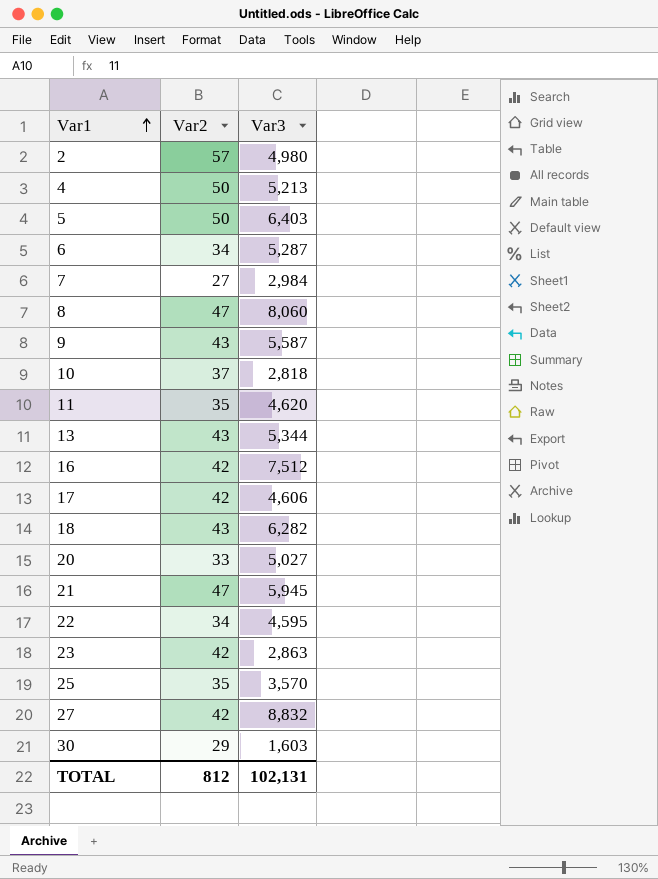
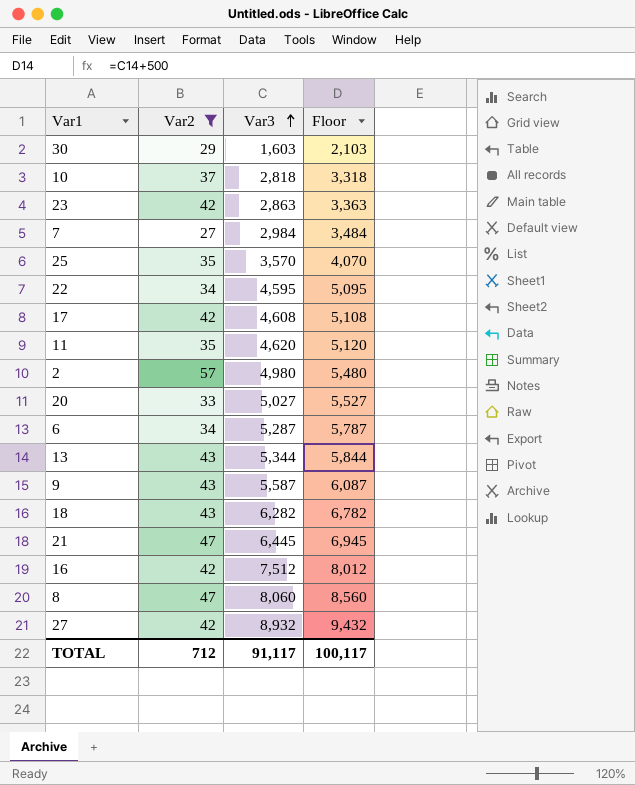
filter: none -> Var2 != 50
row order: Var1 ascending -> Var3 ascending
column Floor | formula: none -> [Var3] + 500
17 | Var3: 4,606 -> 4,608
21 | Var3: 5,945 -> 6,445
27 | Var3: 8,832 -> 8,932
TOTAL | Var2: 812 -> 712
TOTAL | Var3: 102,131 -> 91,117

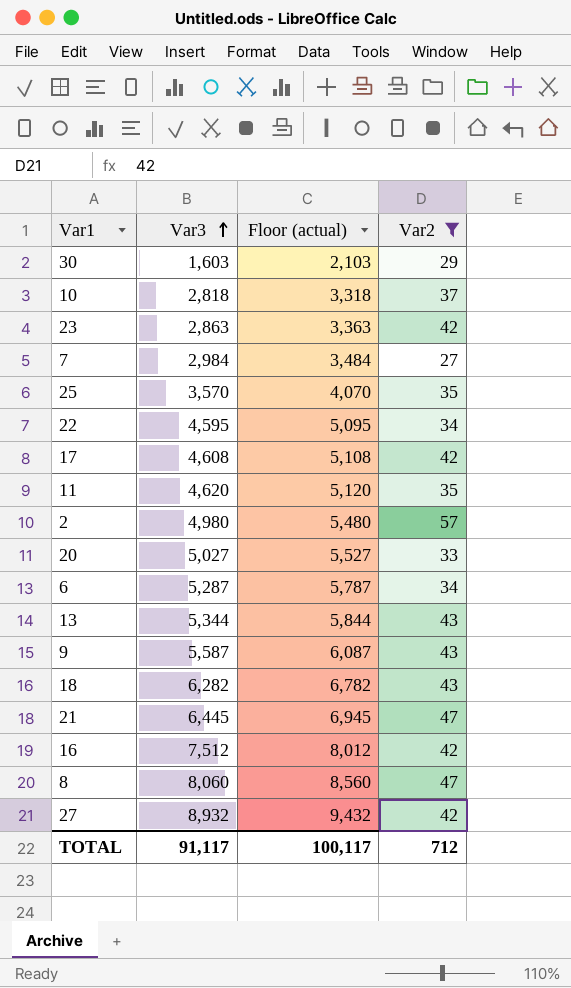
column name: Floor -> Floor (actual)
column Var2 | position: 2 -> 4

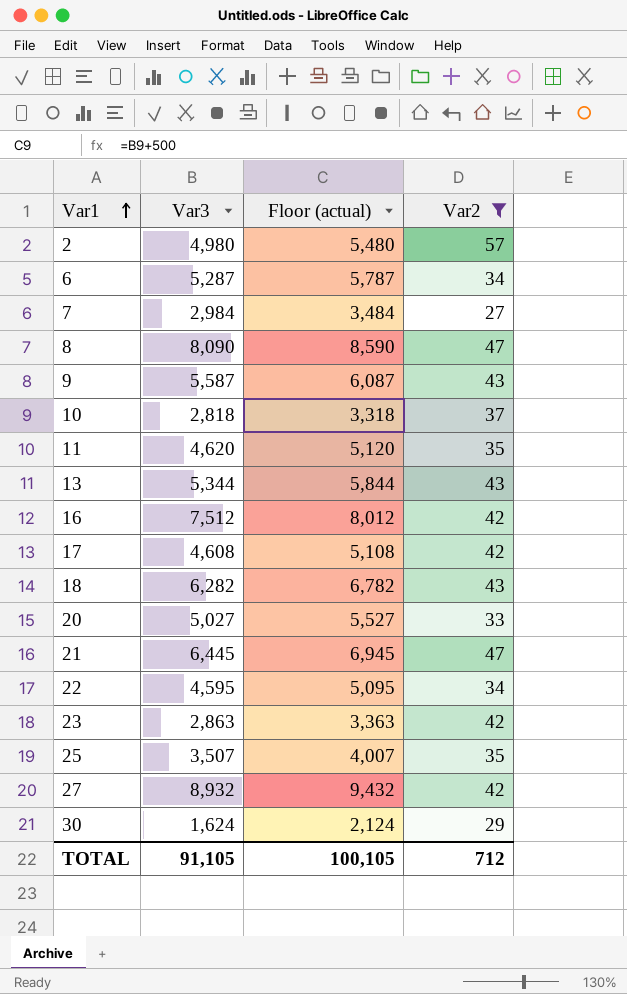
row order: Var3 ascending -> Var1 ascending
8 | Var3: 8,060 -> 8,090
8 | Floor (actual): 8,560 -> 8,590
25 | Var3: 3,570 -> 3,507
25 | Floor (actual): 4,070 -> 4,007
30 | Var3: 1,603 -> 1,624
30 | Floor (actual): 2,103 -> 2,124
TOTAL | Var3: 91,117 -> 91,105
TOTAL | Floor (actual): 100,117 -> 100,105

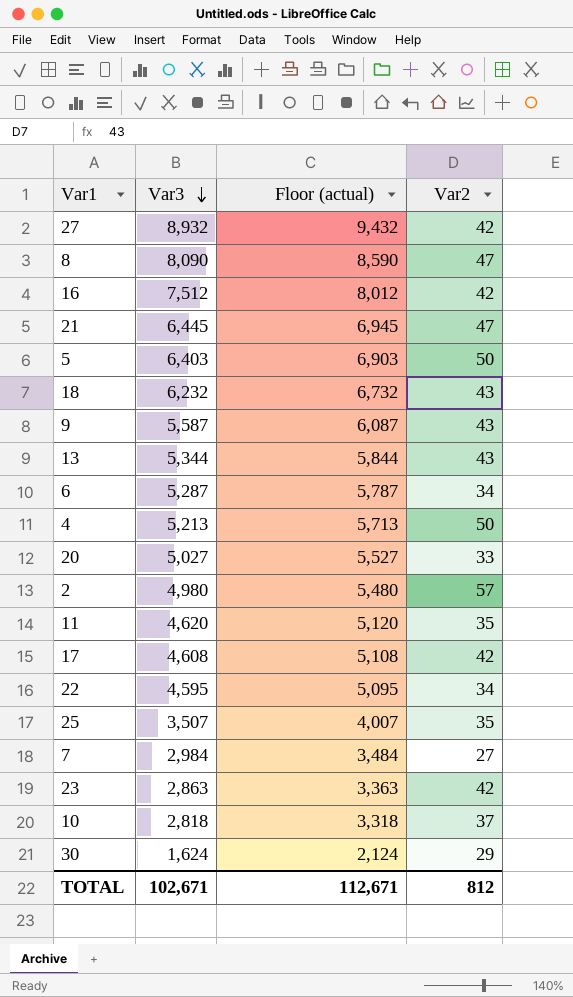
filter: Var2 != 50 -> none
row order: Var1 ascending -> Var3 descending
18 | Var3: 6,282 -> 6,232
18 | Floor (actual): 6,782 -> 6,732
TOTAL | Var3: 91,105 -> 102,671
TOTAL | Floor (actual): 100,105 -> 112,671
TOTAL | Var2: 712 -> 812

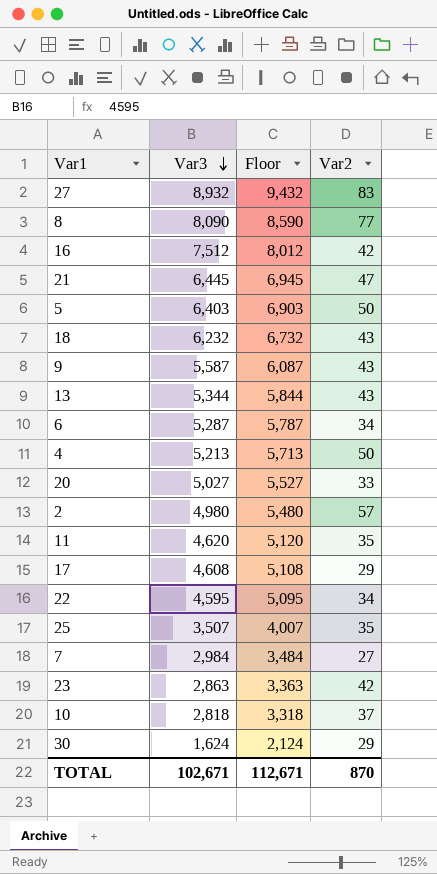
column name: Floor (actual) -> Floor
27 | Var2: 42 -> 83
8 | Var2: 47 -> 77
17 | Var2: 42 -> 29
TOTAL | Var2: 812 -> 870

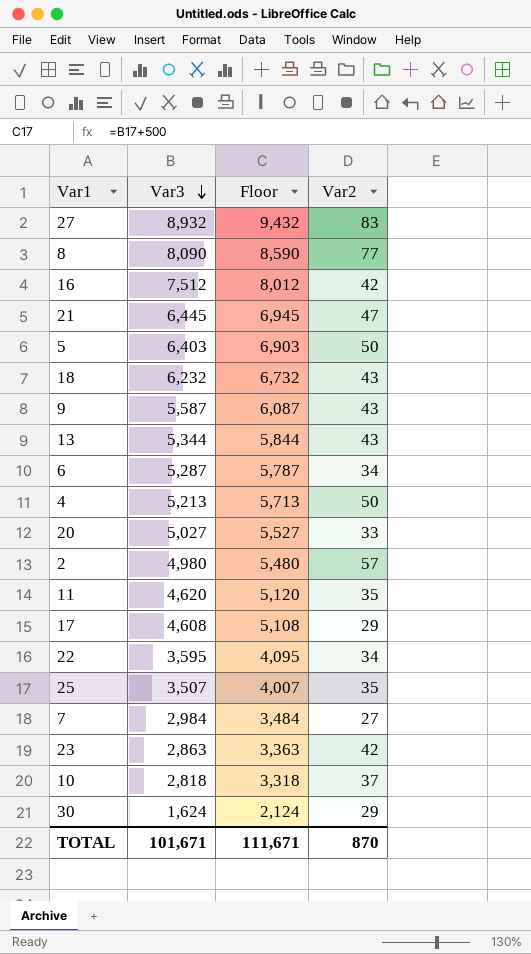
22 | Var3: 4,595 -> 3,595
22 | Floor: 5,095 -> 4,095
TOTAL | Var3: 102,671 -> 101,671
TOTAL | Floor: 112,671 -> 111,671

